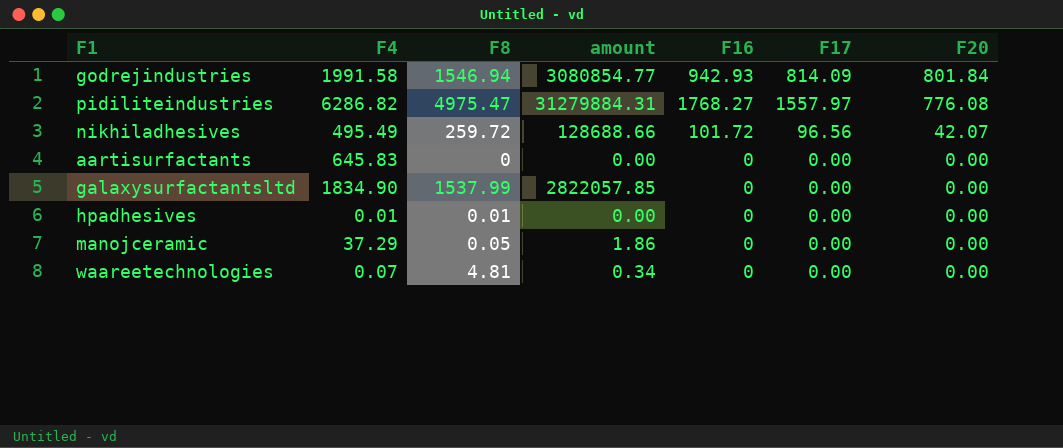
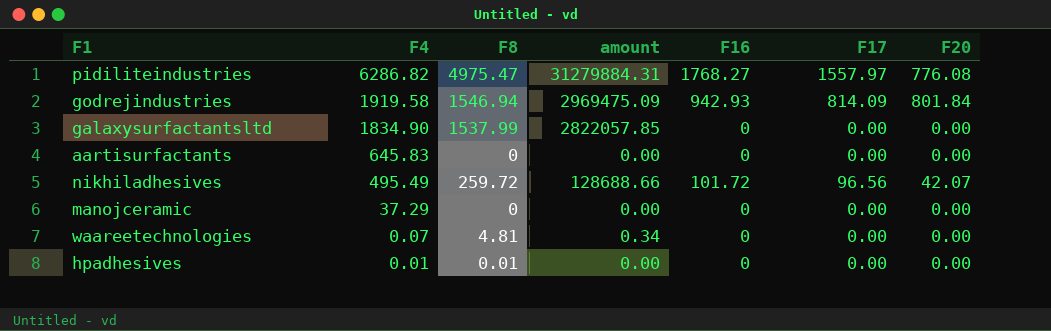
row order: F20 descending -> F4 descending
godrejindustries | F4: 1991.58 -> 1919.58
godrejindustries | amount: 3080854.77 -> 2969475.09
manojceramic | F8: 0.05 -> 0
manojceramic | amount: 1.86 -> 0.00

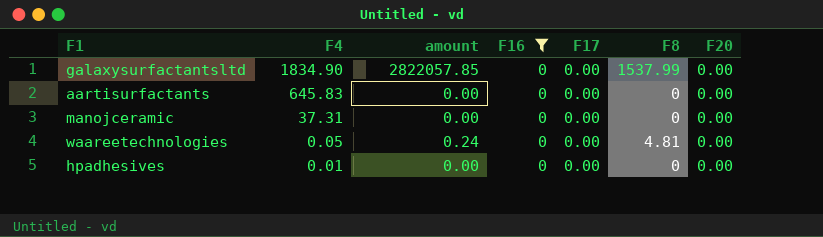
filter: none -> F16 = 0
column F8 | position: 3 -> 6
manojceramic | F4: 37.29 -> 37.31
waareetechnologies | F4: 0.07 -> 0.05
waareetechnologies | amount: 0.34 -> 0.24
hpadhesives | F8: 0.01 -> 0

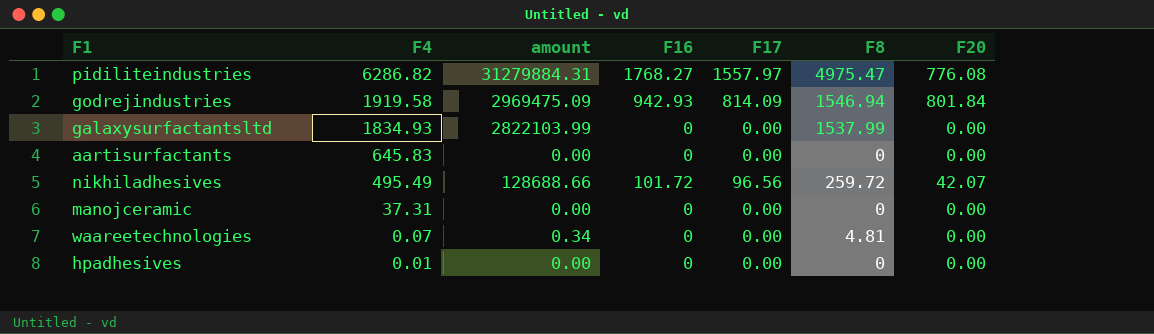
filter: F16 = 0 -> none
galaxysurfactantsltd | F4: 1834.90 -> 1834.93
galaxysurfactantsltd | amount: 2822057.85 -> 2822103.99
waareetechnologies | F4: 0.05 -> 0.07
waareetechnologies | amount: 0.24 -> 0.34

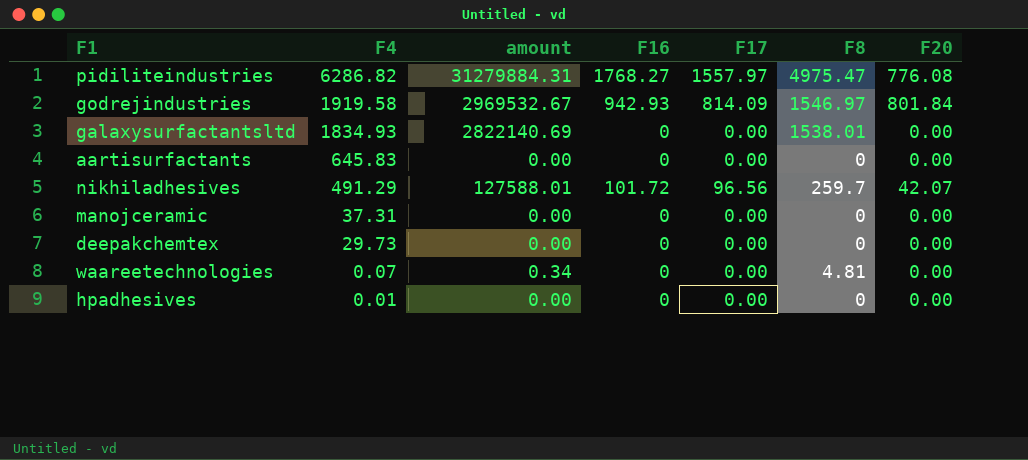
godrejindustries | amount: 2969475.09 -> 2969532.67
godrejindustries | F8: 1546.94 -> 1546.97
galaxysurfactantsltd | amount: 2822103.99 -> 2822140.69
galaxysurfactantsltd | F8: 1537.99 -> 1538.01
nikhiladhesives | F4: 495.49 -> 491.29
nikhiladhesives | amount: 128688.66 -> 127588.01
nikhiladhesives | F8: 259.72 -> 259.7
row deepakchemtex: none -> 29.73 | 0.00 | 0 | 0.00 | 0 | 0.00

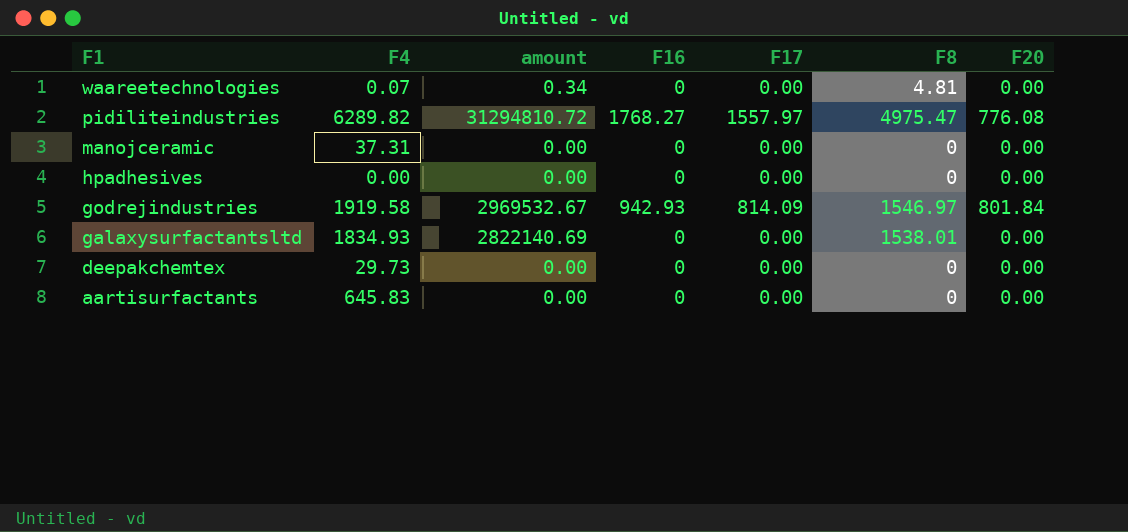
row order: F4 descending -> F1 descending
row nikhiladhesives: 491.29 | 127588.01 | 101.72 | 96.56 | 259.7 | 42.07 -> none
pidiliteindustries | F4: 6286.82 -> 6289.82
pidiliteindustries | amount: 31279884.31 -> 31294810.72
hpadhesives | F4: 0.01 -> 0.00

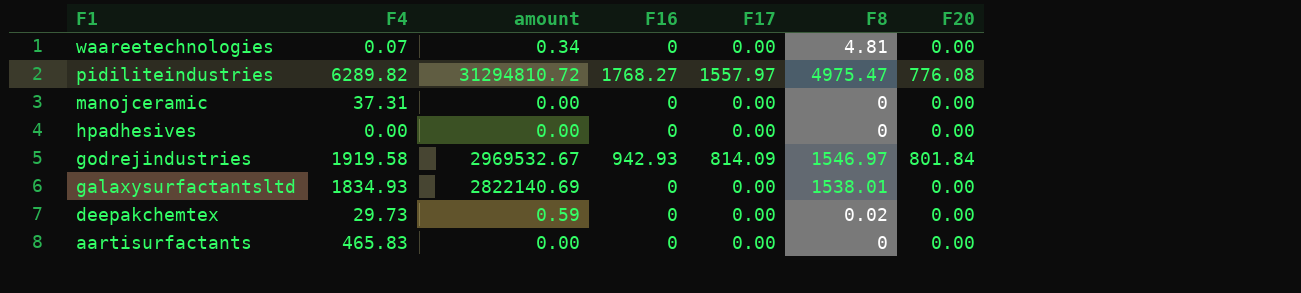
deepakchemtex | amount: 0.00 -> 0.59
deepakchemtex | F8: 0 -> 0.02
aartisurfactants | F4: 645.83 -> 465.83

